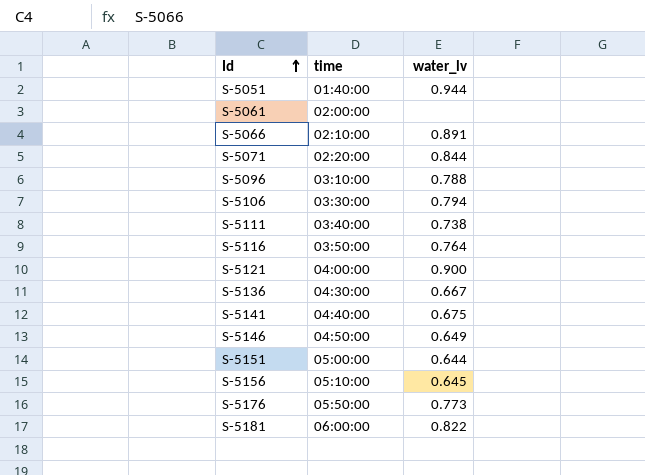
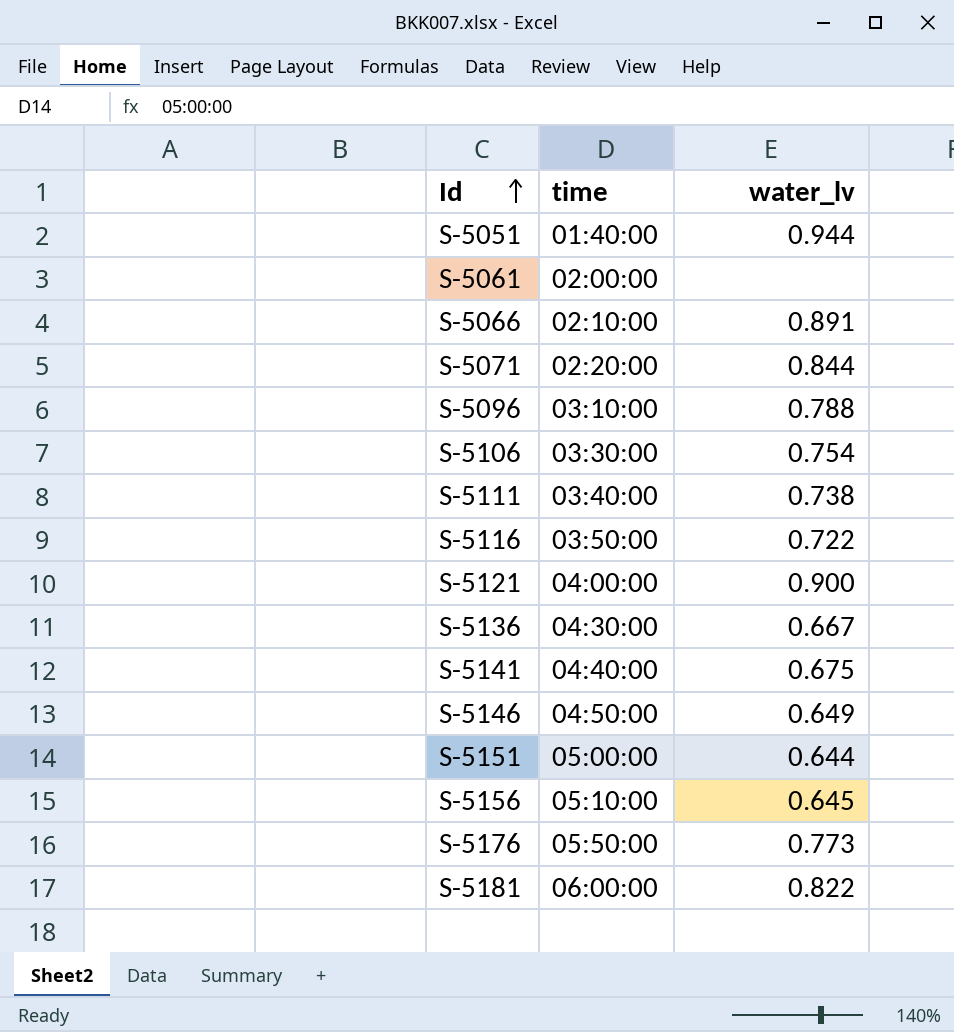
S-5106 | water_lv: 0.794 -> 0.754
S-5116 | water_lv: 0.764 -> 0.722

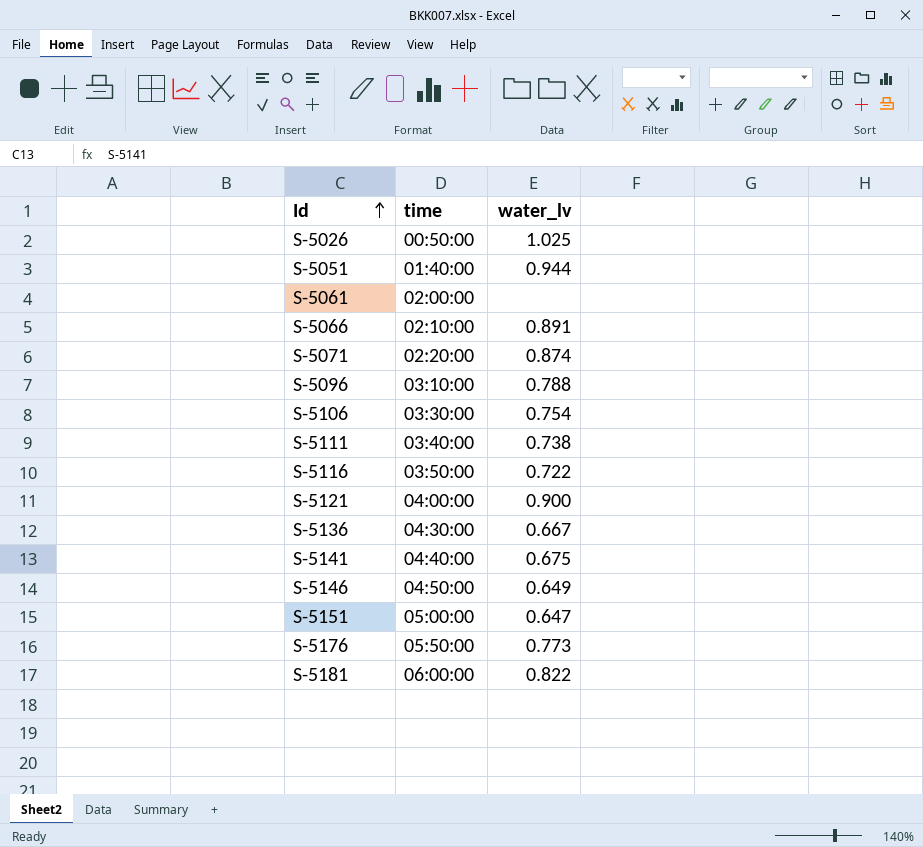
row S-5156: 05:10:00 | 0.645 -> none
row S-5026: none -> 00:50:00 | 1.025
S-5071 | water_lv: 0.844 -> 0.874
S-5151 | water_lv: 0.644 -> 0.647

